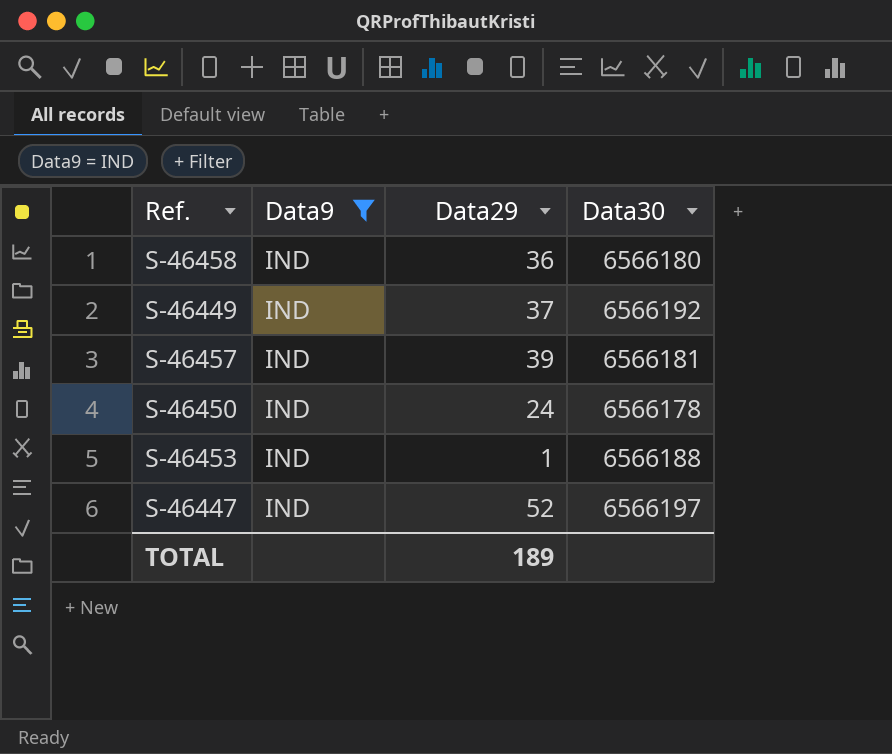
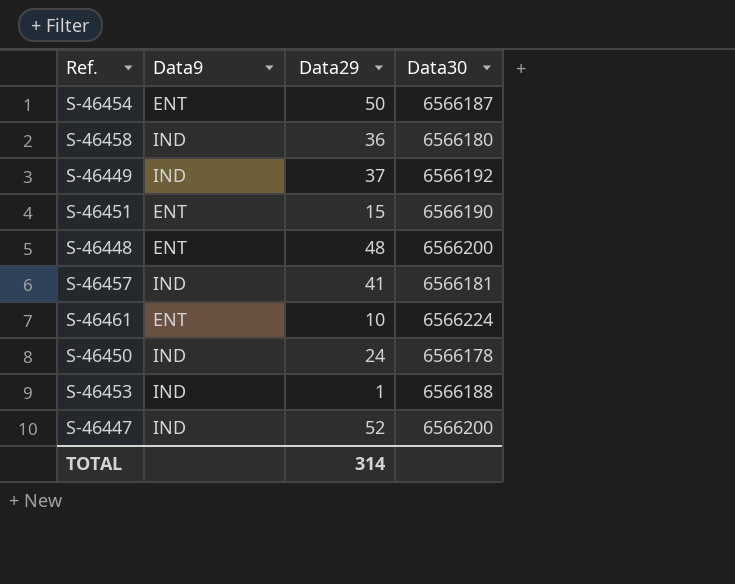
filter: Data9 = IND -> none
S-46457 | Data29: 39 -> 41
S-46447 | Data30: 6566197 -> 6566200
TOTAL | Data29: 189 -> 314

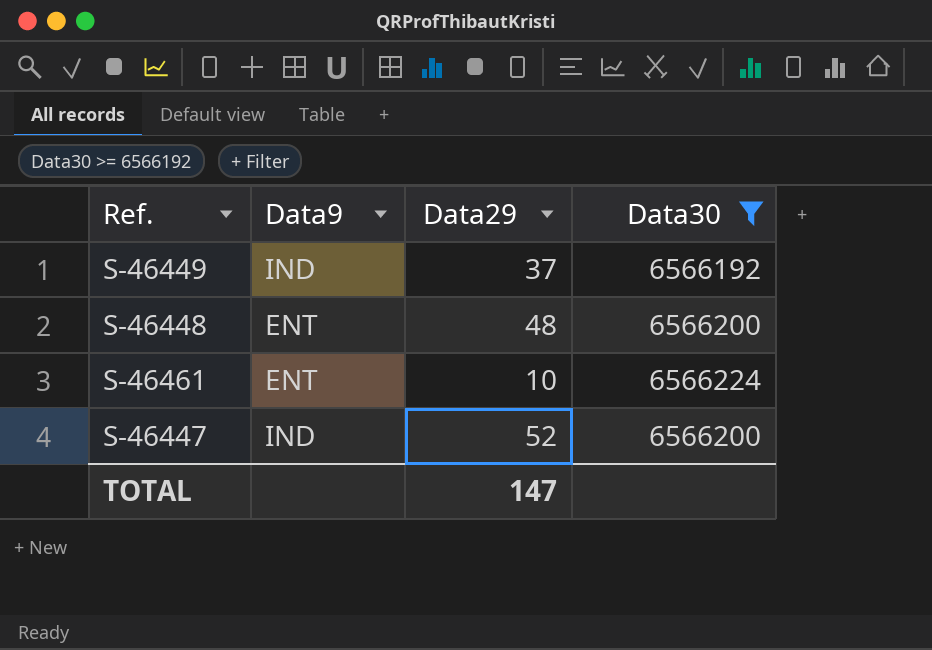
filter: none -> Data30 >= 6566192
TOTAL | Data29: 314 -> 147

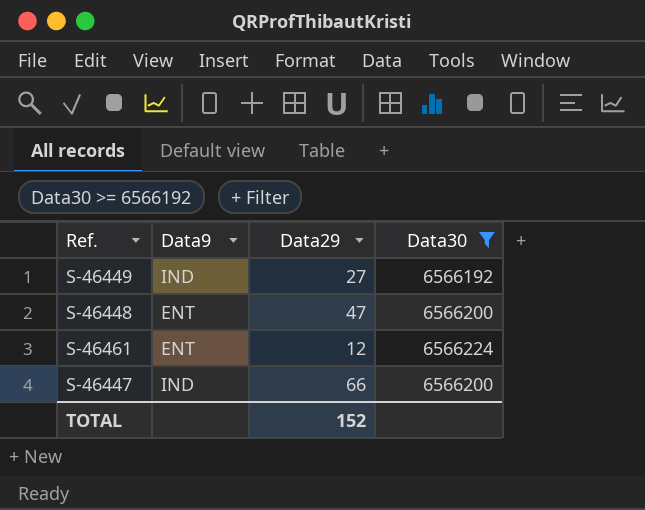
S-46449 | Data29: 37 -> 27
S-46448 | Data29: 48 -> 47
S-46461 | Data29: 10 -> 12
S-46447 | Data29: 52 -> 66
TOTAL | Data29: 147 -> 152

